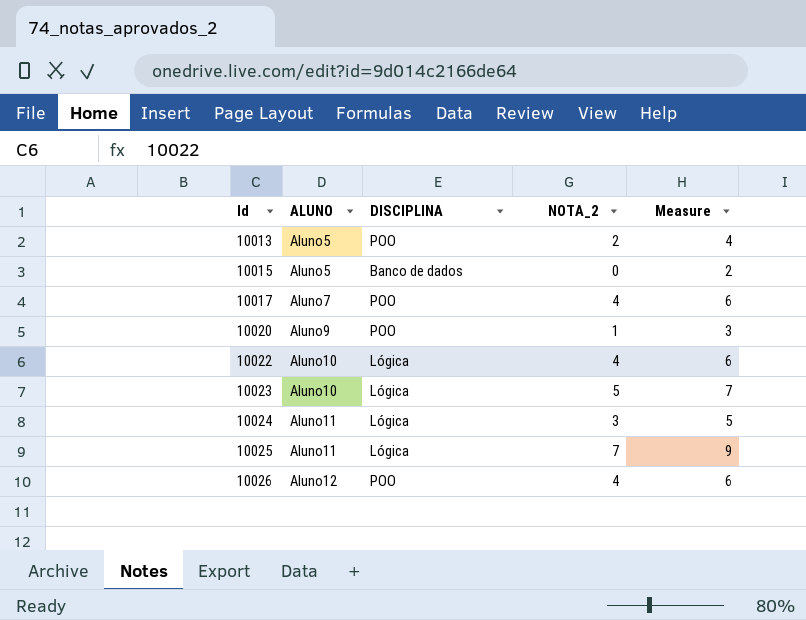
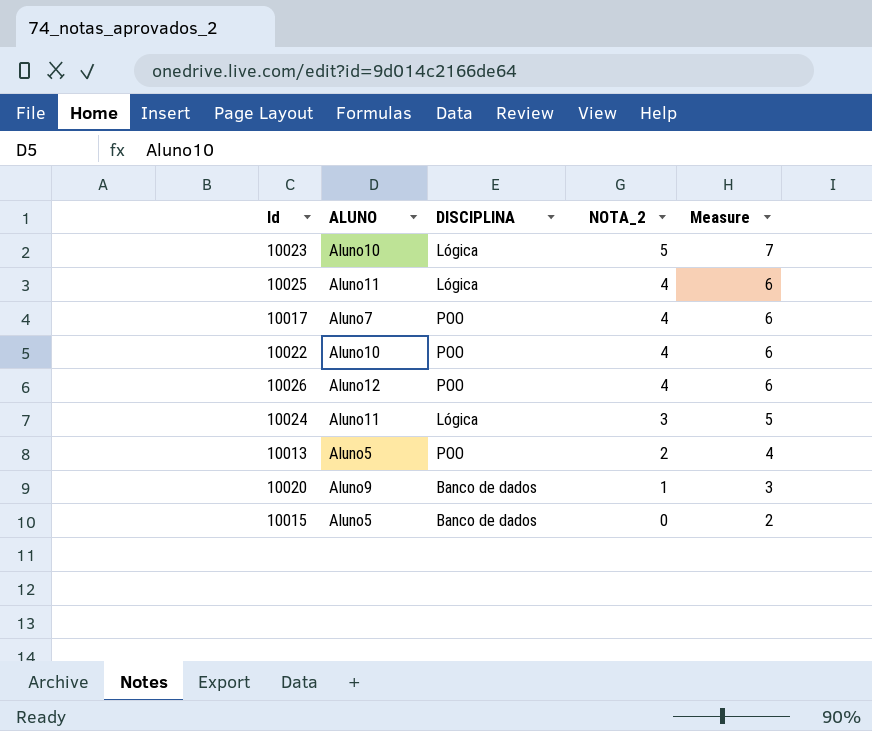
row order: Id ascending -> NOTA_2 descending
10025 | NOTA_2: 7 -> 4
10025 | Measure: 9 -> 6
10022 | DISCIPLINA: Lógica -> POO
10020 | DISCIPLINA: POO -> Banco de dados

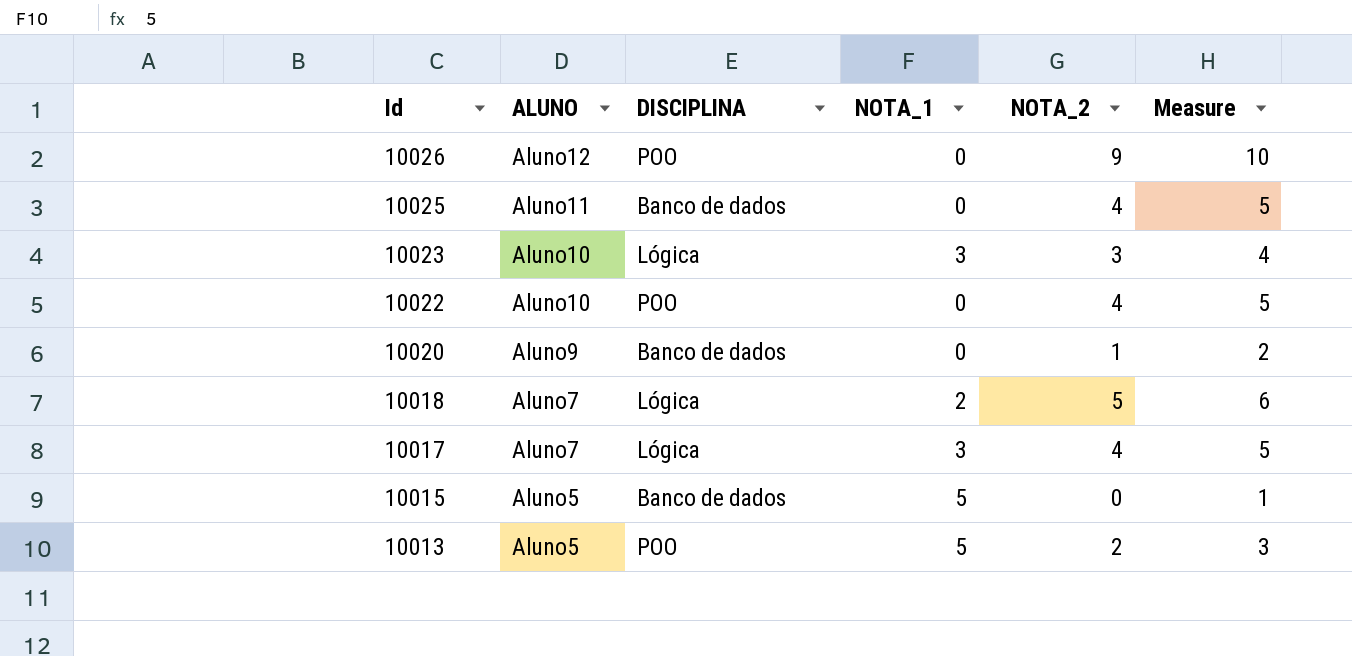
row order: NOTA_2 descending -> Id descending
column NOTA_1 | position: none -> 4
column Measure | formula: [NOTA_2] + 2 -> [NOTA_2] + 1
row 10024: Aluno11 | Lógica | 3 | 5 -> none
10026 | NOTA_2: 4 -> 9
10025 | DISCIPLINA: Lógica -> Banco de dados
10023 | NOTA_2: 5 -> 3
row 10018: none -> Aluno7 | Lógica | 2 | 5 | 6
10017 | DISCIPLINA: POO -> Lógica

